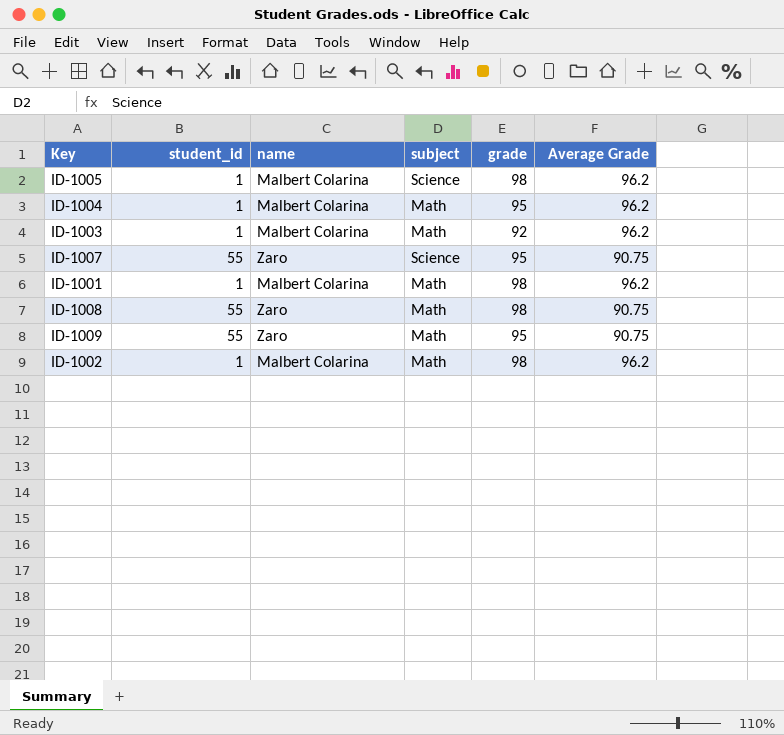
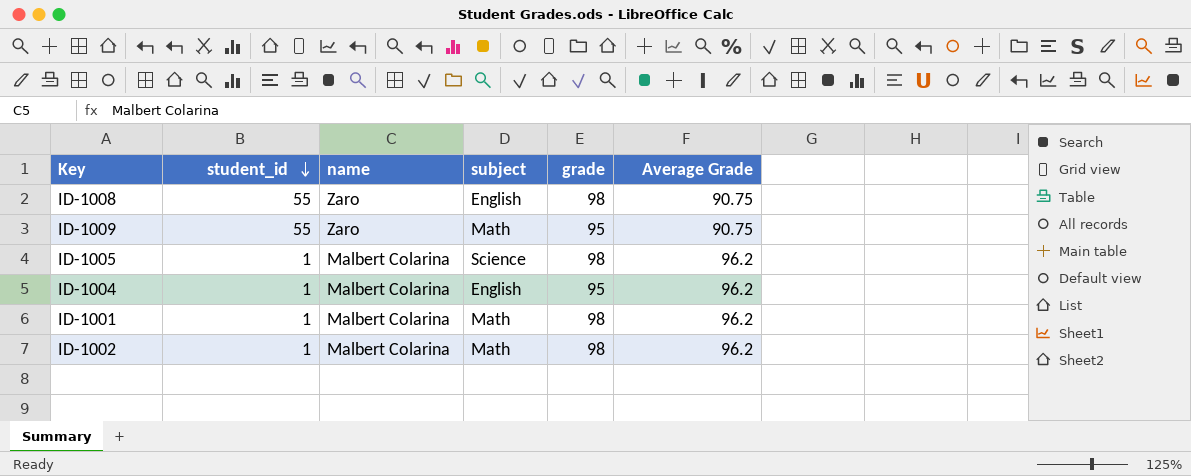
row order: none -> student_id descending
row ID-1003: 1 | Malbert Colarina | Math | 92 | 96.2 -> none
row ID-1007: 55 | Zaro | Science | 95 | 90.75 -> none
ID-1008 | subject: Math -> English
ID-1004 | subject: Math -> English

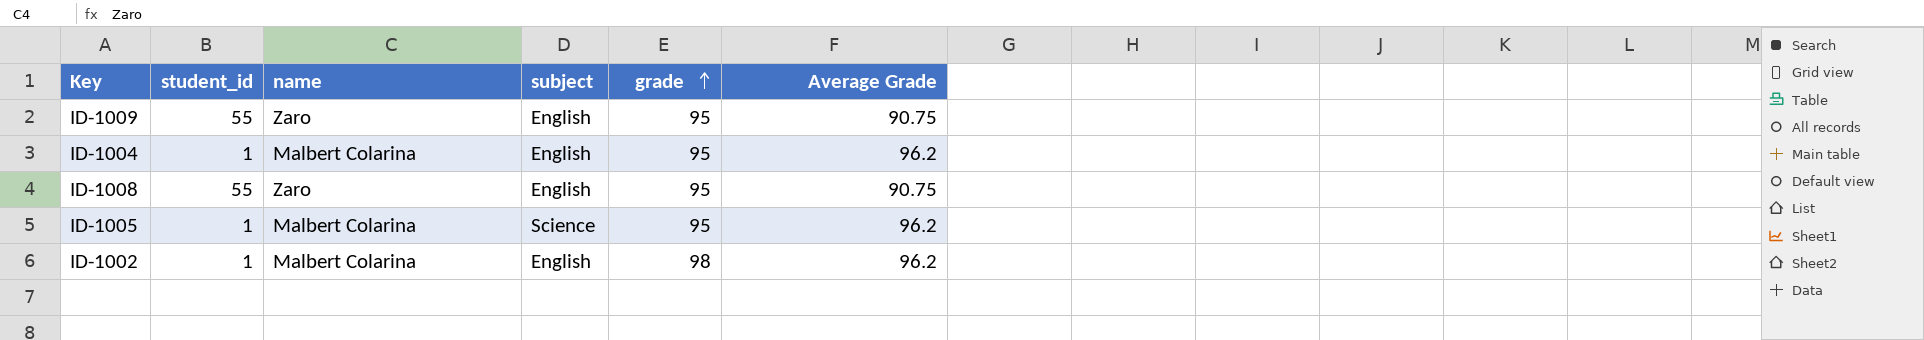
row order: student_id descending -> grade ascending
row ID-1001: 1 | Malbert Colarina | Math | 98 | 96.2 -> none
ID-1009 | subject: Math -> English
ID-1008 | grade: 98 -> 95
ID-1005 | grade: 98 -> 95
ID-1002 | subject: Math -> English

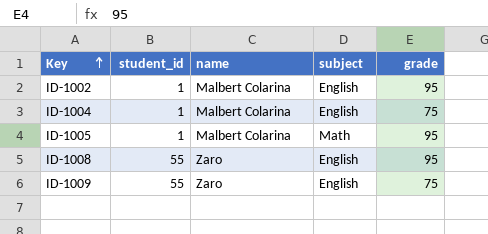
row order: grade ascending -> Key ascending
column Average Grade | position: 6 -> none
ID-1002 | grade: 98 -> 95
ID-1004 | grade: 95 -> 75
ID-1005 | subject: Science -> Math
ID-1009 | grade: 95 -> 75

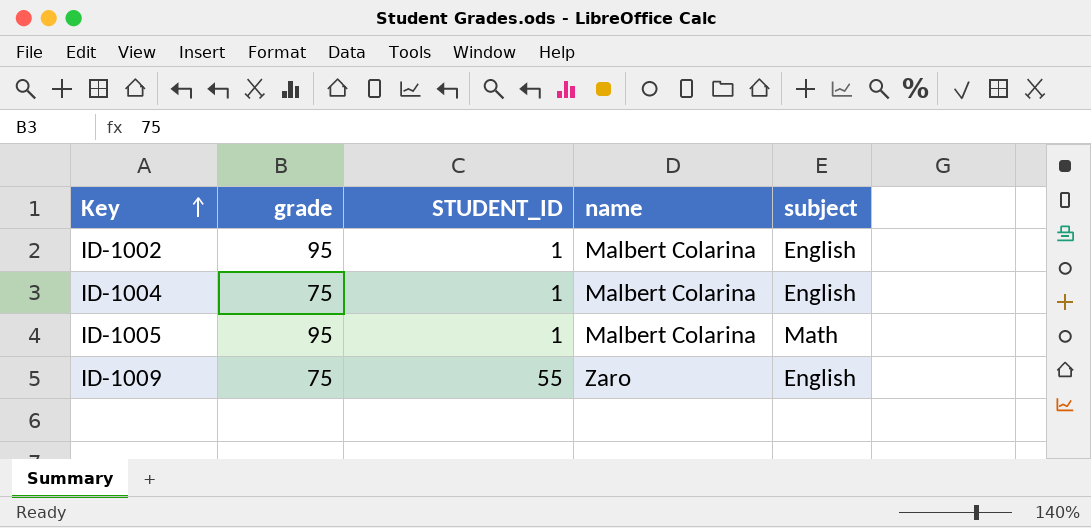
column grade | position: 5 -> 2
column name: student_id -> STUDENT_ID
row ID-1008: 55 | Zaro | English | 95 -> none

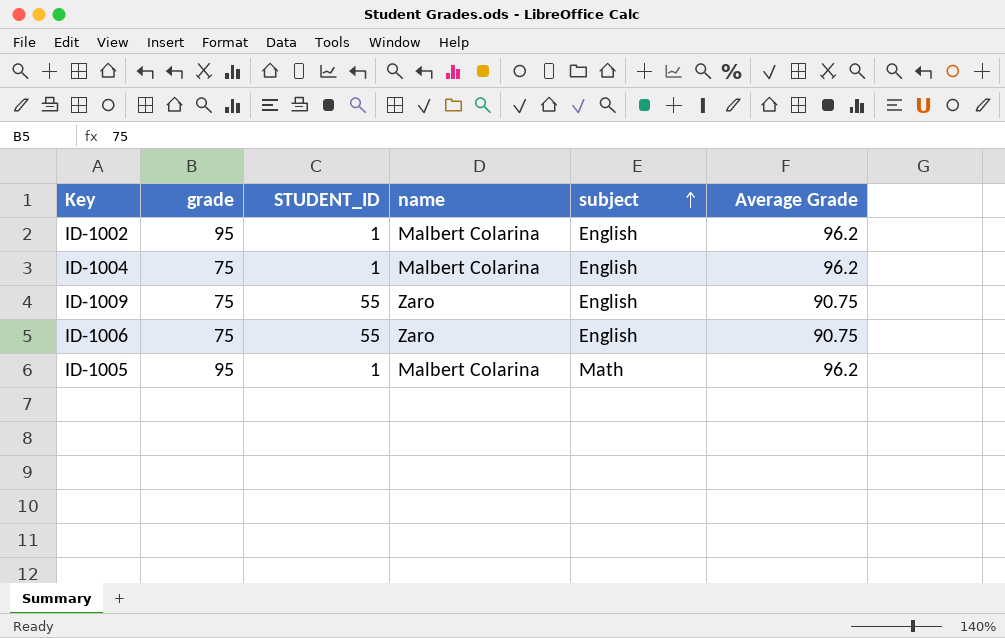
row order: Key ascending -> subject ascending
column Average Grade | position: none -> 6
row ID-1006: none -> 75 | 55 | Zaro | English | 90.75

